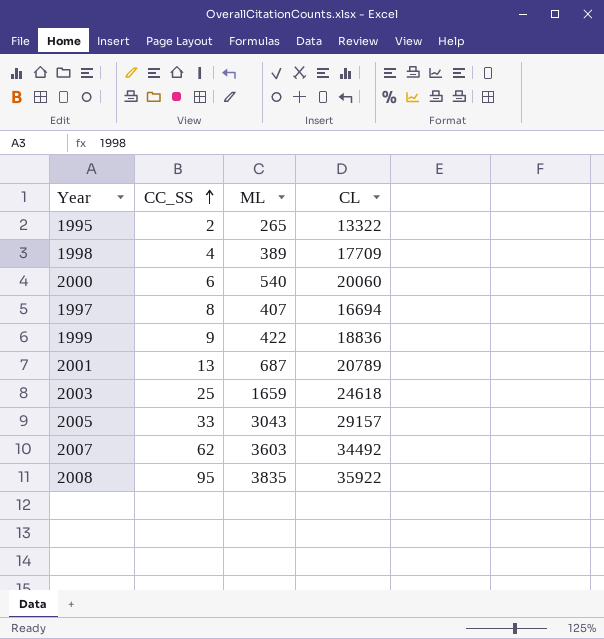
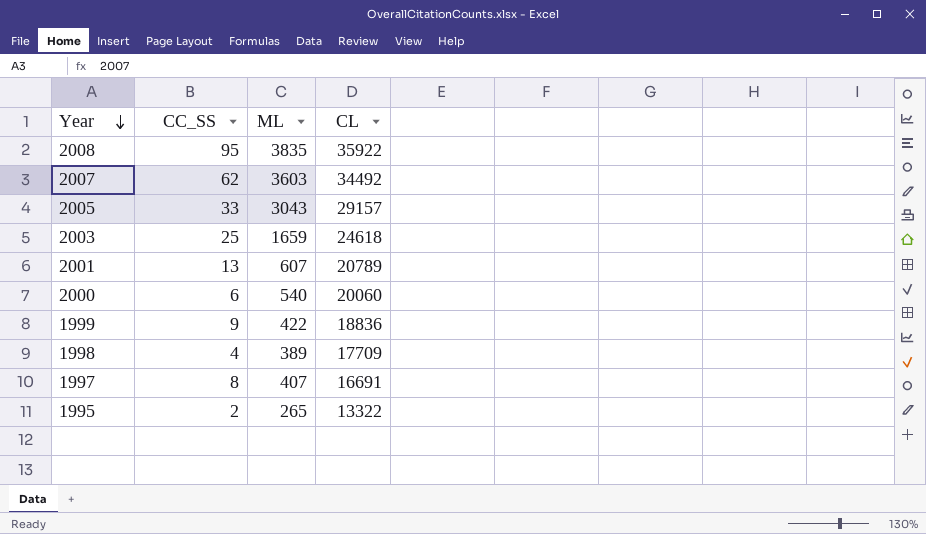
row order: CC_SS ascending -> Year descending
2001 | ML: 687 -> 607
1997 | CL: 16694 -> 16691

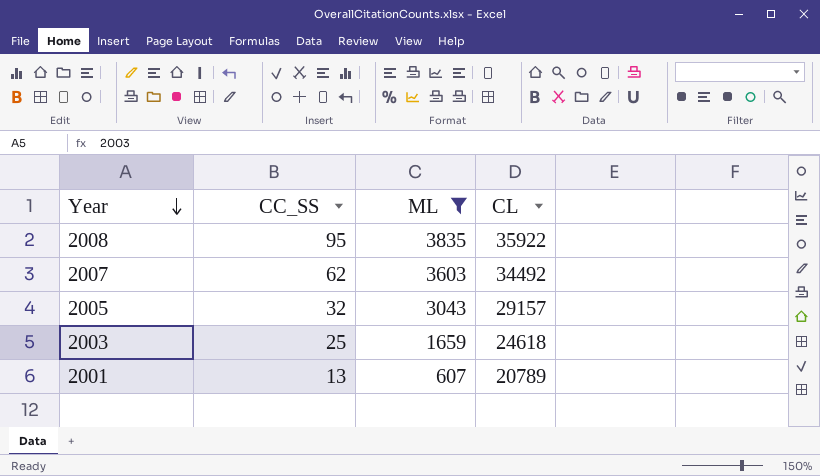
filter: none -> ML >= 607
2005 | CC_SS: 33 -> 32

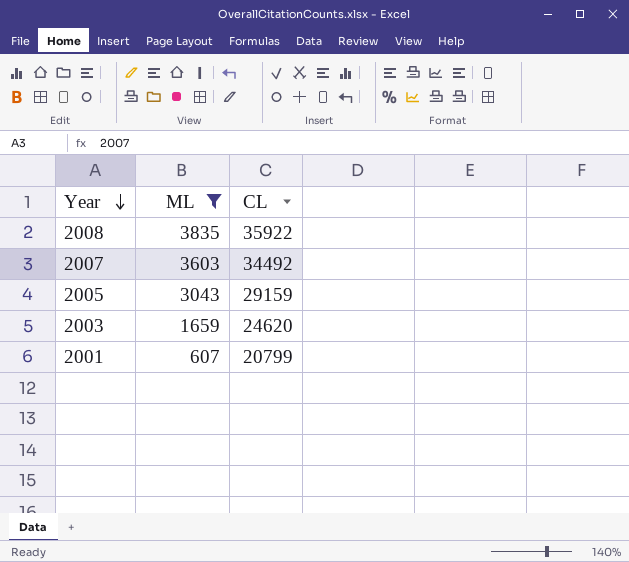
column CC_SS | position: 2 -> none
2005 | CL: 29157 -> 29159
2003 | CL: 24618 -> 24620
2001 | CL: 20789 -> 20799

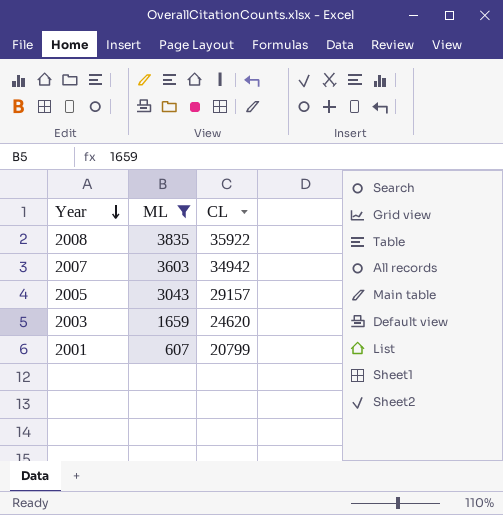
2007 | CL: 34492 -> 34942
2005 | CL: 29159 -> 29157

